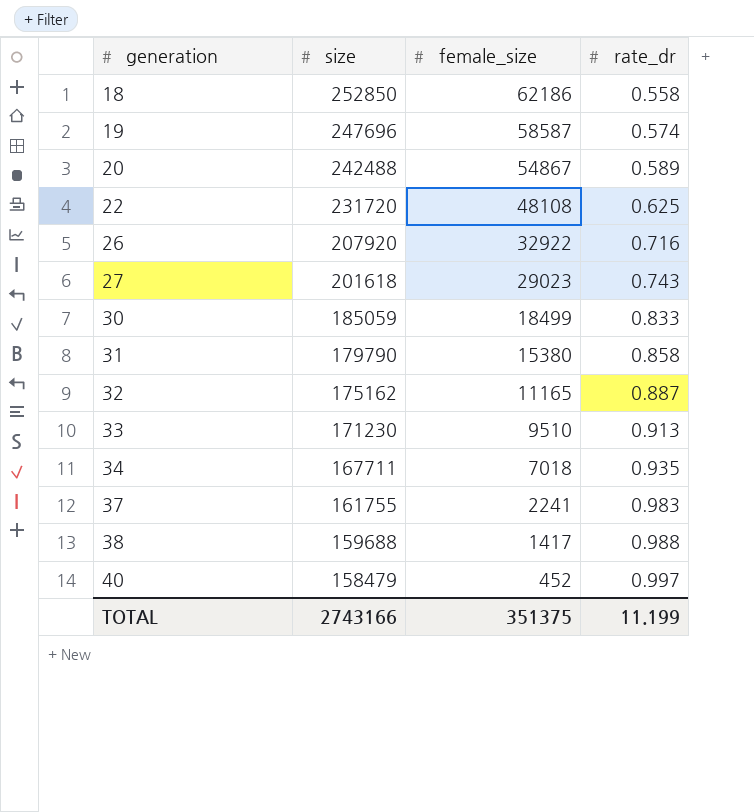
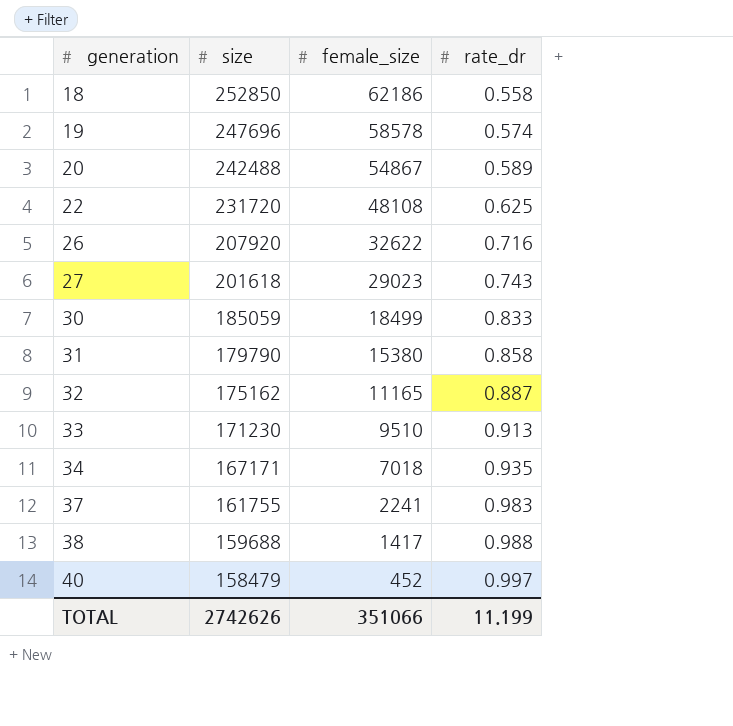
19 | female_size: 58587 -> 58578
26 | female_size: 32922 -> 32622
34 | size: 167711 -> 167171
TOTAL | size: 2743166 -> 2742626
TOTAL | female_size: 351375 -> 351066

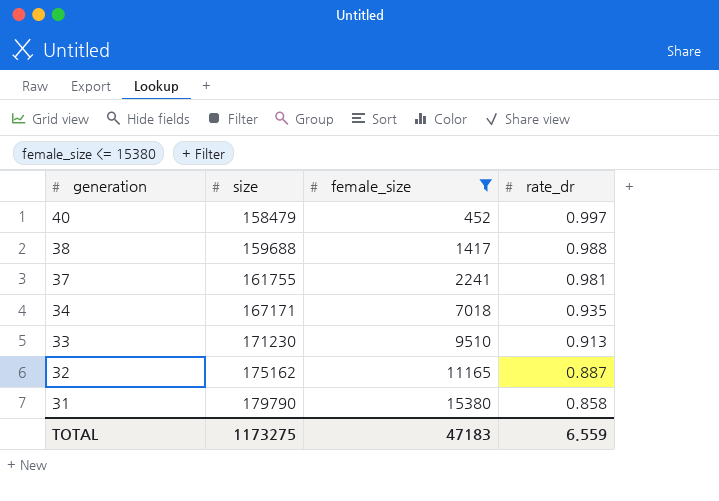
filter: none -> female_size <= 15380
row order: generation ascending -> generation descending
37 | rate_dr: 0.983 -> 0.981
TOTAL | size: 2742626 -> 1173275
TOTAL | female_size: 351066 -> 47183
TOTAL | rate_dr: 11.199 -> 6.559

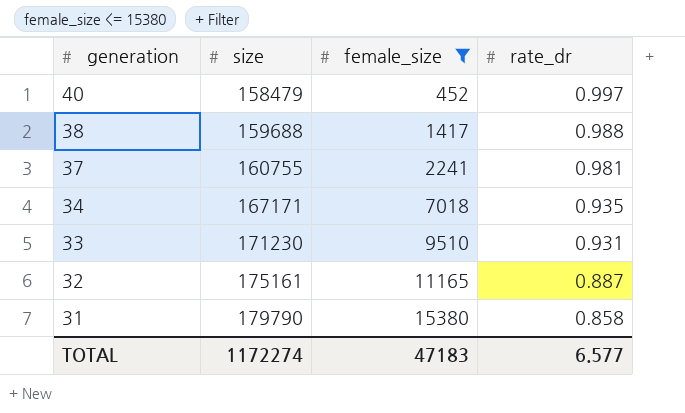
37 | size: 161755 -> 160755
33 | rate_dr: 0.913 -> 0.931
32 | size: 175162 -> 175161
TOTAL | size: 1173275 -> 1172274
TOTAL | rate_dr: 6.559 -> 6.577

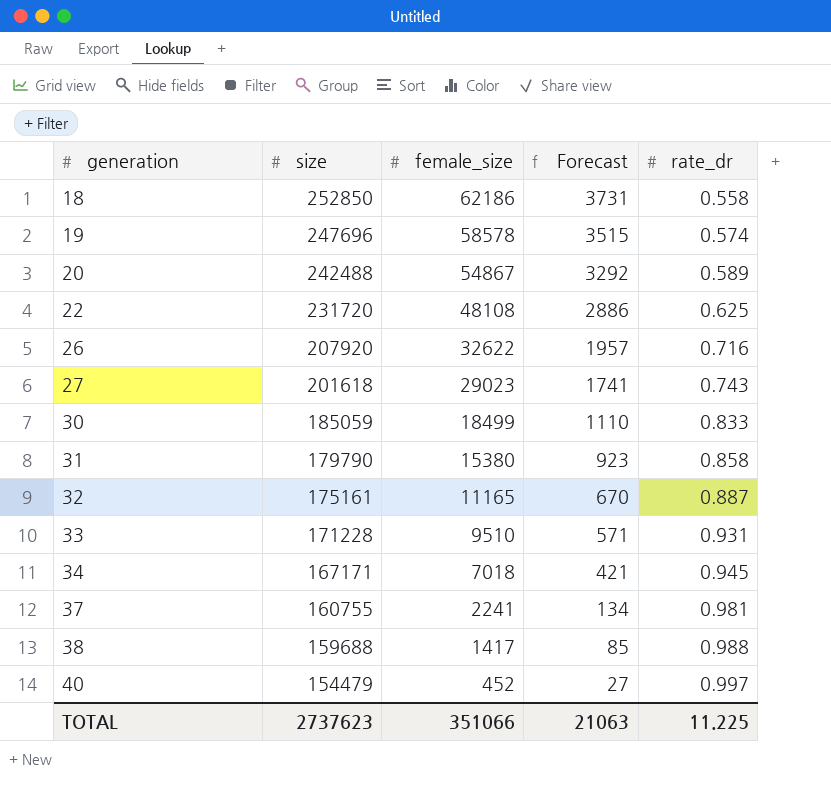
filter: female_size <= 15380 -> none
row order: generation descending -> generation ascending
column Forecast | formula: none -> [female_size] * 0.06
33 | size: 171230 -> 171228
34 | rate_dr: 0.935 -> 0.945
40 | size: 158479 -> 154479
TOTAL | size: 1172274 -> 2737623
TOTAL | female_size: 47183 -> 351066
TOTAL | rate_dr: 6.577 -> 11.225

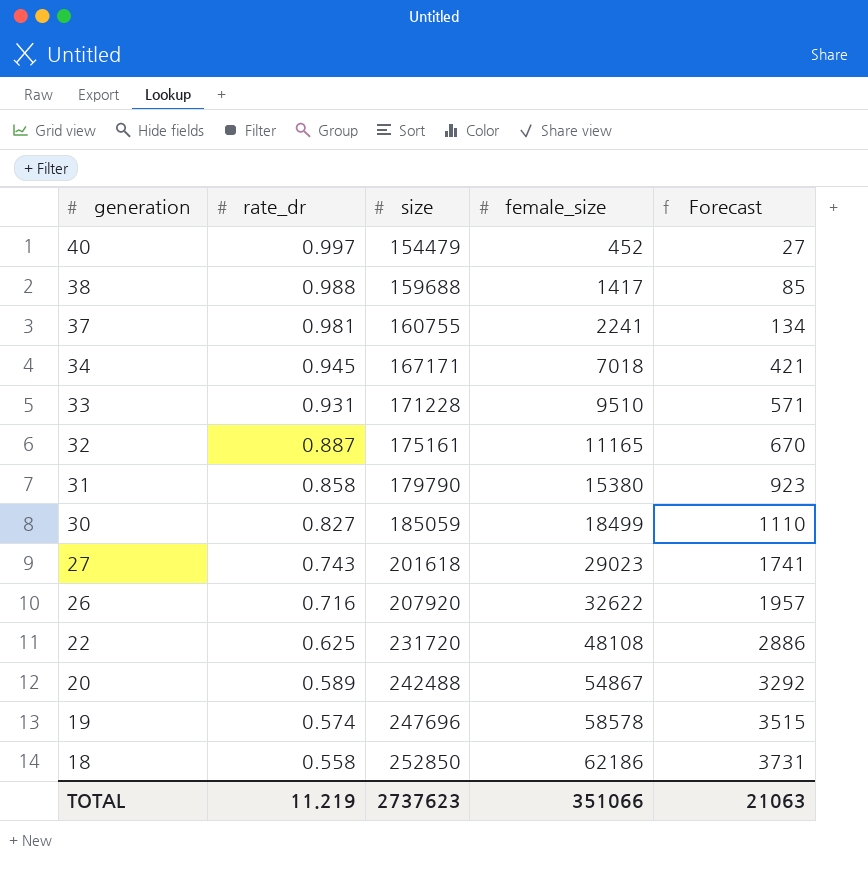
row order: generation ascending -> generation descending
column rate_dr | position: 5 -> 2
30 | rate_dr: 0.833 -> 0.827
TOTAL | rate_dr: 11.225 -> 11.219

